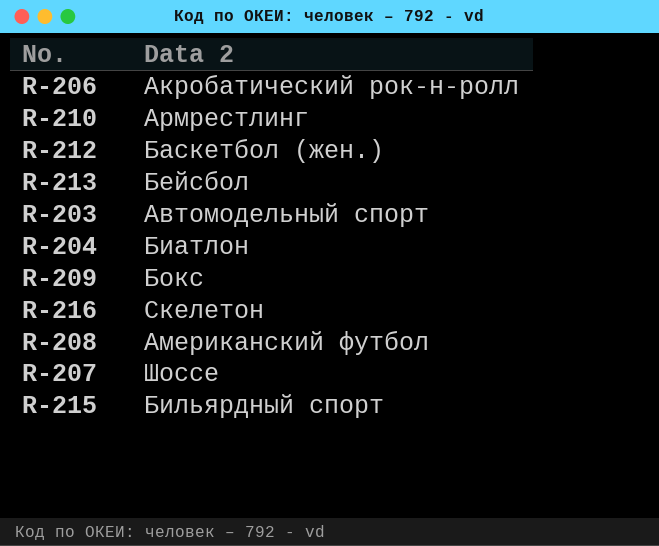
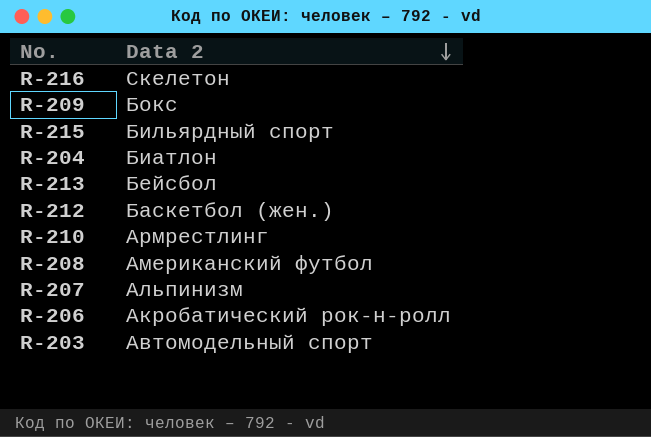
row order: none -> Data 2 descending
R-207 | Data 2: Шоссе -> Альпинизм

